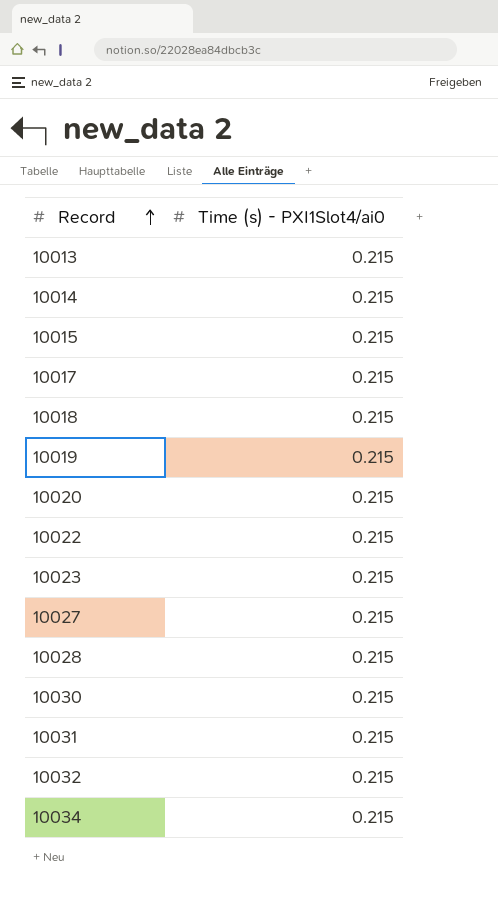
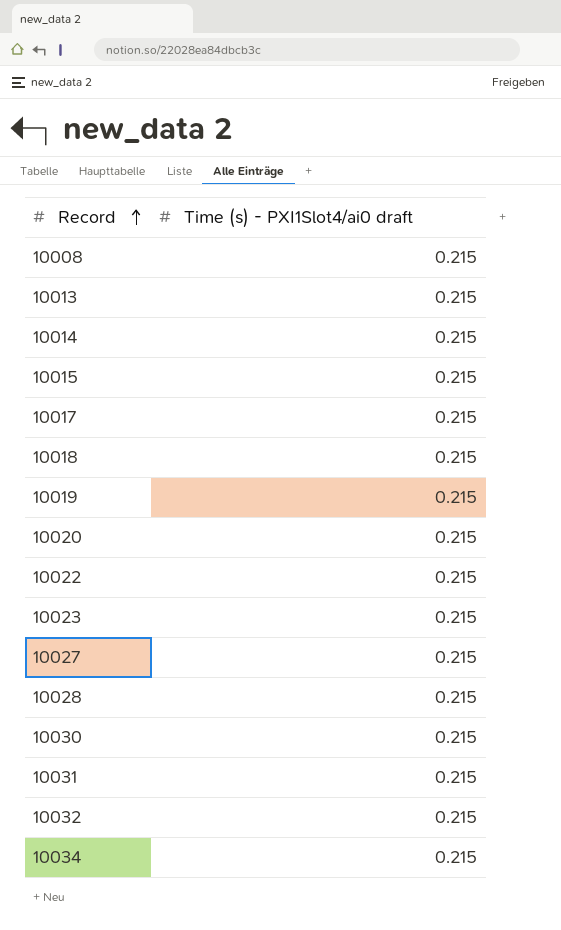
column name: Time (s) - PXI1Slot4/ai0 -> Time (s) - PXI1Slot4/ai0 draft
row 10008: none -> 0.215

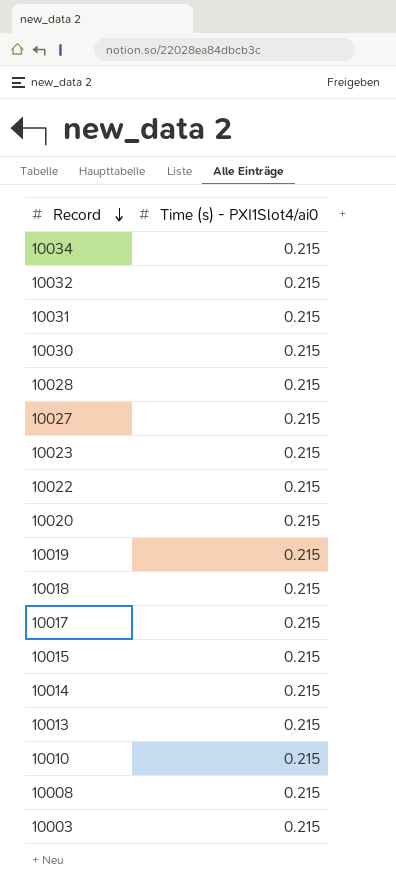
row order: Record ascending -> Record descending
column name: Time (s) - PXI1Slot4/ai0 draft -> Time (s) - PXI1Slot4/ai0
row 10010: none -> 0.215
row 10003: none -> 0.215

